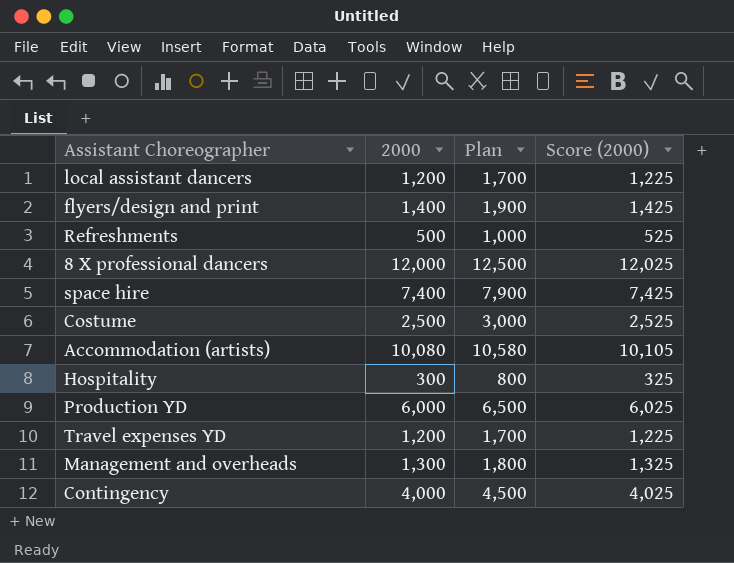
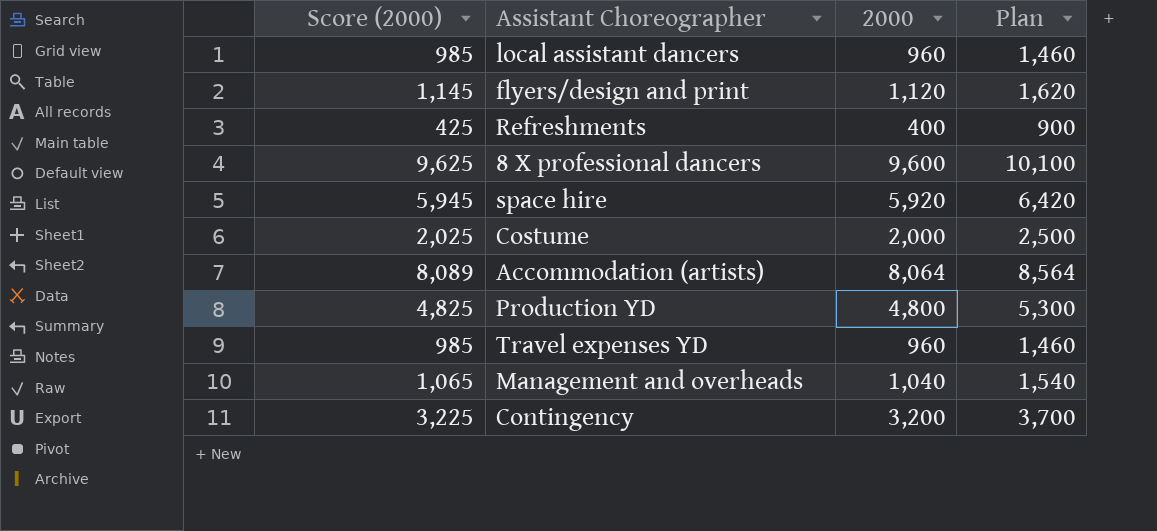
column Score (2000) | position: 4 -> 1
row Hospitality: 300 | 800 | 325 -> none
local assistant dancers | Score (2000): 1,225 -> 985
local assistant dancers | 2000: 1,200 -> 960
local assistant dancers | Plan: 1,700 -> 1,460
flyers/design and print | Score (2000): 1,425 -> 1,145
flyers/design and print | 2000: 1,400 -> 1,120
flyers/design and print | Plan: 1,900 -> 1,620
Refreshments | Score (2000): 525 -> 425
Refreshments | 2000: 500 -> 400
Refreshments | Plan: 1,000 -> 900
8 X professional dancers | Score (2000): 12,025 -> 9,625
8 X professional dancers | 2000: 12,000 -> 9,600
8 X professional dancers | Plan: 12,500 -> 10,100
space hire | Score (2000): 7,425 -> 5,945
space hire | 2000: 7,400 -> 5,920
space hire | Plan: 7,900 -> 6,420
Costume | Score (2000): 2,525 -> 2,025
Costume | 2000: 2,500 -> 2,000
Costume | Plan: 3,000 -> 2,500
Accommodation (artists) | Score (2000): 10,105 -> 8,089
Accommodation (artists) | 2000: 10,080 -> 8,064
Accommodation (artists) | Plan: 10,580 -> 8,564
Production YD | Score (2000): 6,025 -> 4,825
Production YD | 2000: 6,000 -> 4,800
Production YD | Plan: 6,500 -> 5,300
Travel expenses YD | Score (2000): 1,225 -> 985
Travel expenses YD | 2000: 1,200 -> 960
Travel expenses YD | Plan: 1,700 -> 1,460
Management and overheads | Score (2000): 1,325 -> 1,065
Management and overheads | 2000: 1,300 -> 1,040
Management and overheads | Plan: 1,800 -> 1,540
Contingency | Score (2000): 4,025 -> 3,225
Contingency | 2000: 4,000 -> 3,200
Contingency | Plan: 4,500 -> 3,700

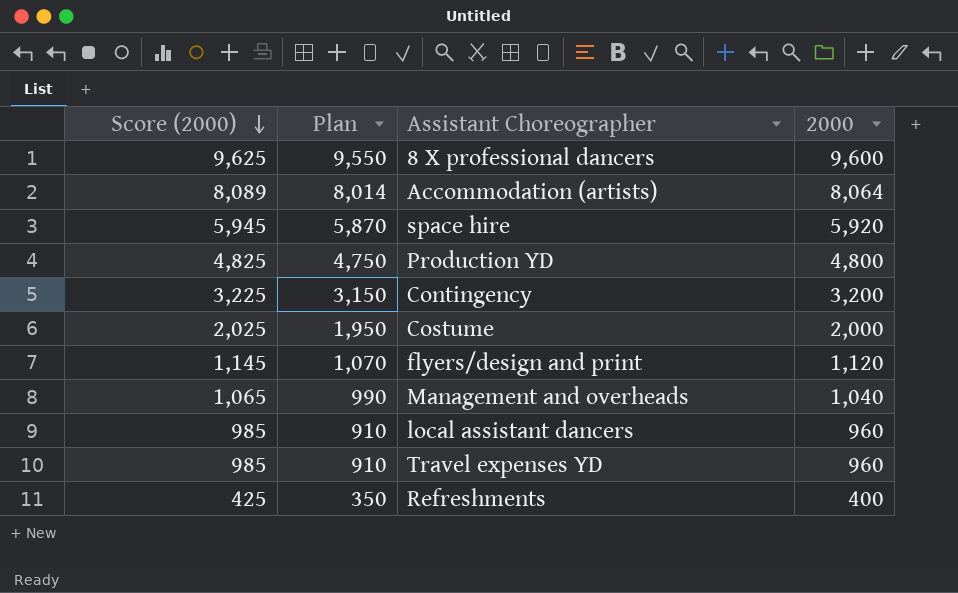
row order: none -> Score (2000) descending
column Plan | formula: [2000] + 500 -> [2000] - 50
column Plan | position: 4 -> 2

